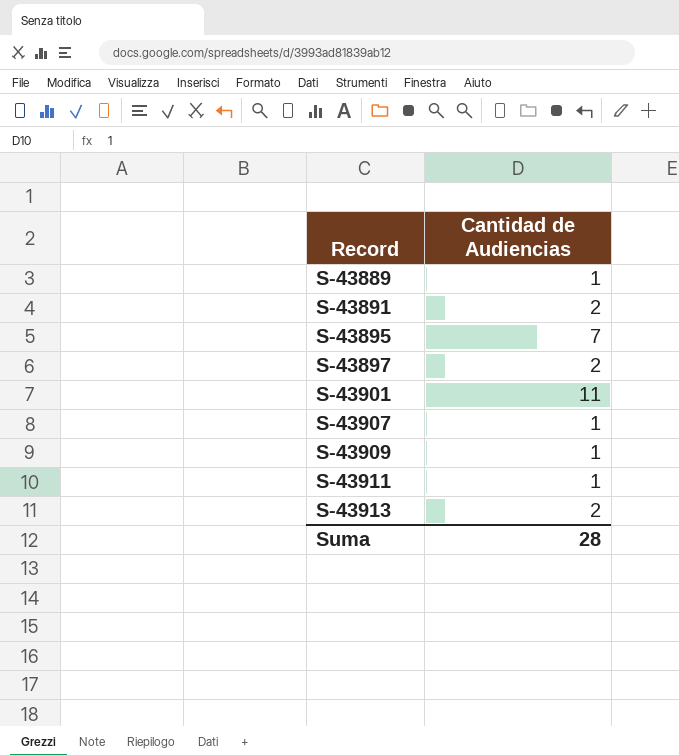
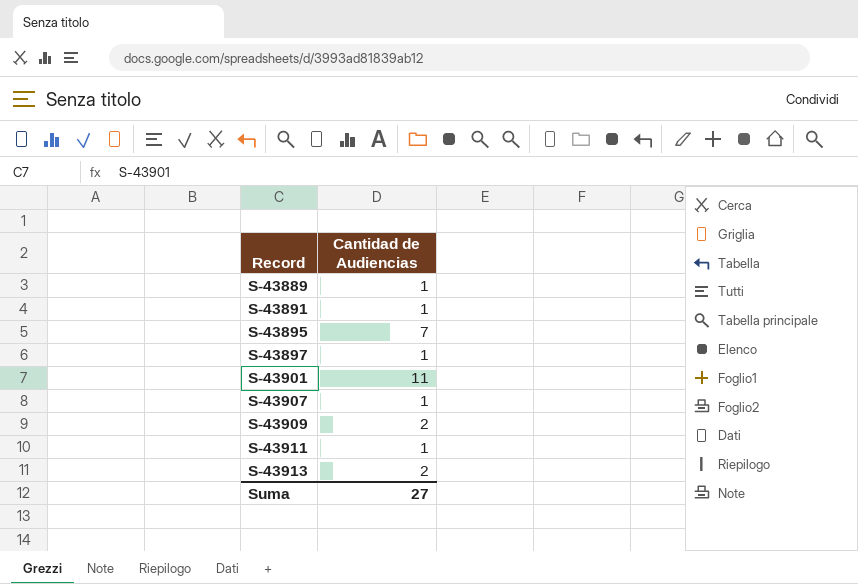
S-43891 | Cantidad de Audiencias: 2 -> 1
S-43897 | Cantidad de Audiencias: 2 -> 1
S-43909 | Cantidad de Audiencias: 1 -> 2
Suma | Cantidad de Audiencias: 28 -> 27

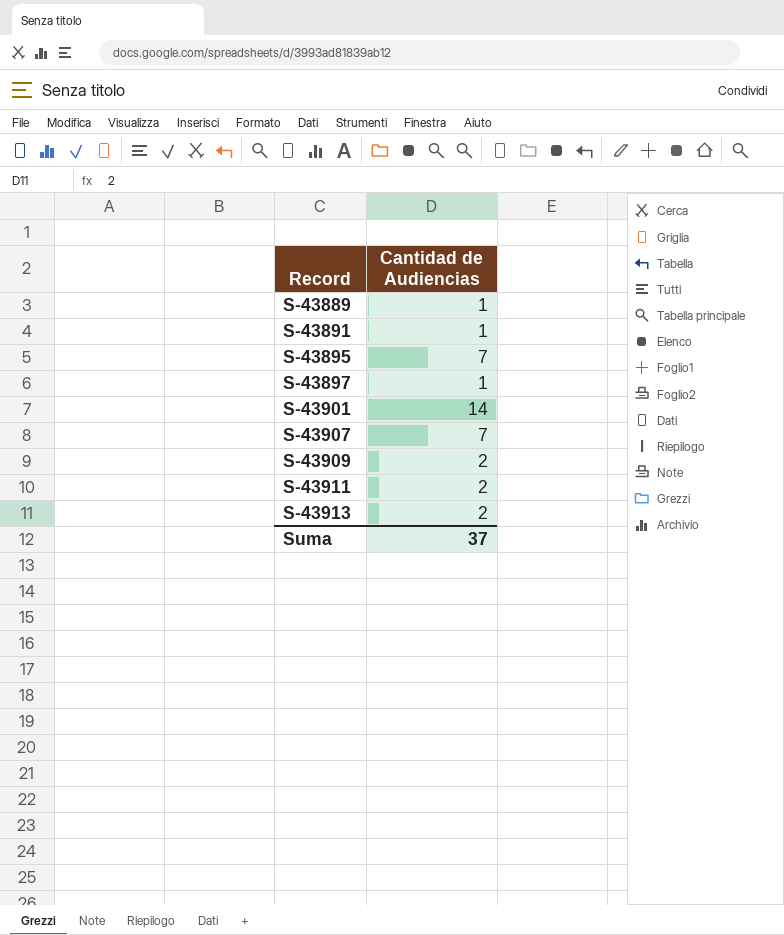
S-43901 | Cantidad de Audiencias: 11 -> 14
S-43907 | Cantidad de Audiencias: 1 -> 7
S-43911 | Cantidad de Audiencias: 1 -> 2
Suma | Cantidad de Audiencias: 27 -> 37

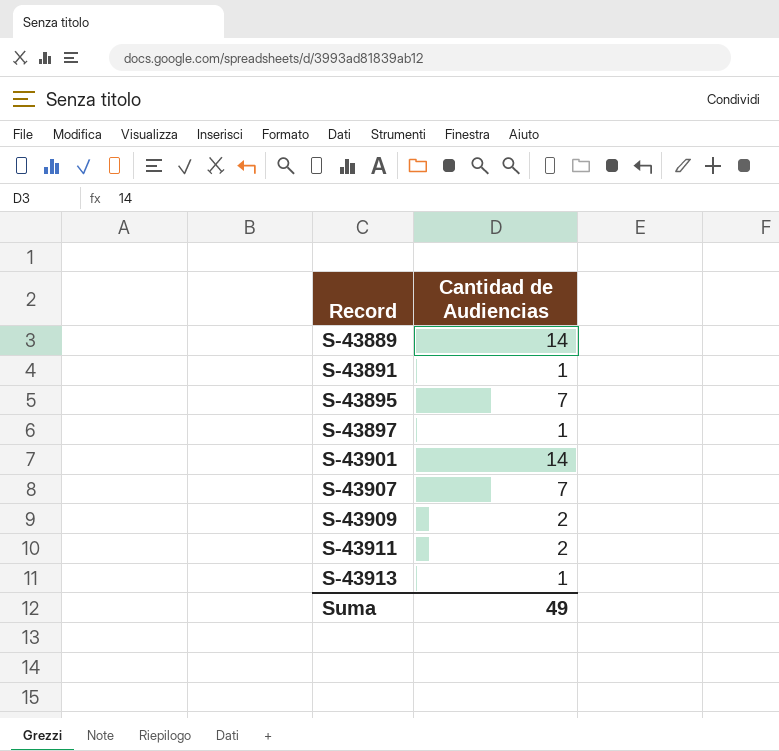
S-43889 | Cantidad de Audiencias: 1 -> 14
S-43913 | Cantidad de Audiencias: 2 -> 1
Suma | Cantidad de Audiencias: 37 -> 49

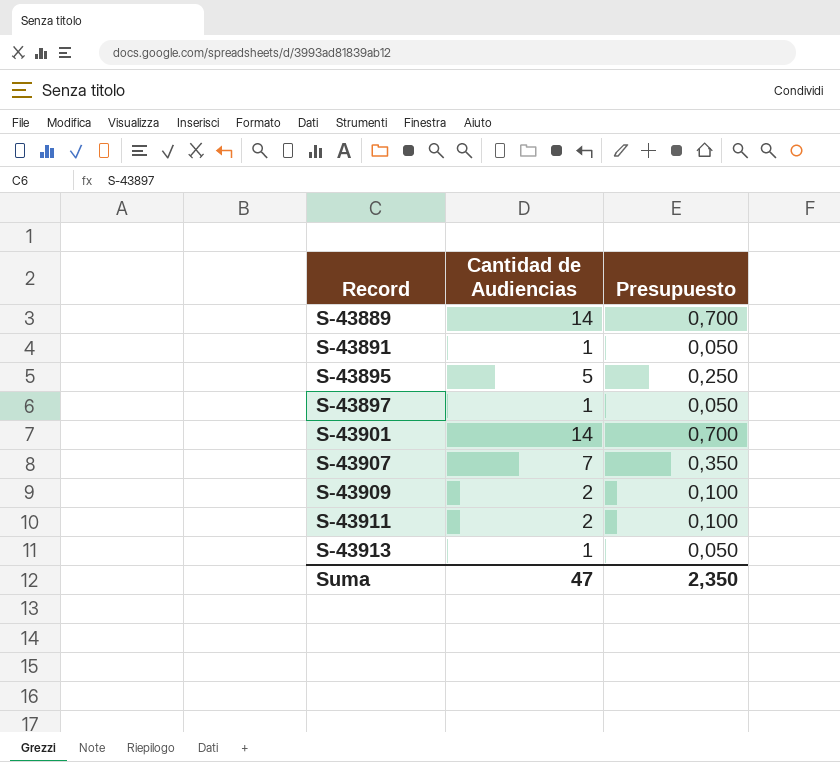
column Presupuesto | formula: none -> [Cantidad de Audiencias] * 0,05
S-43895 | Cantidad de Audiencias: 7 -> 5
Suma | Cantidad de Audiencias: 49 -> 47

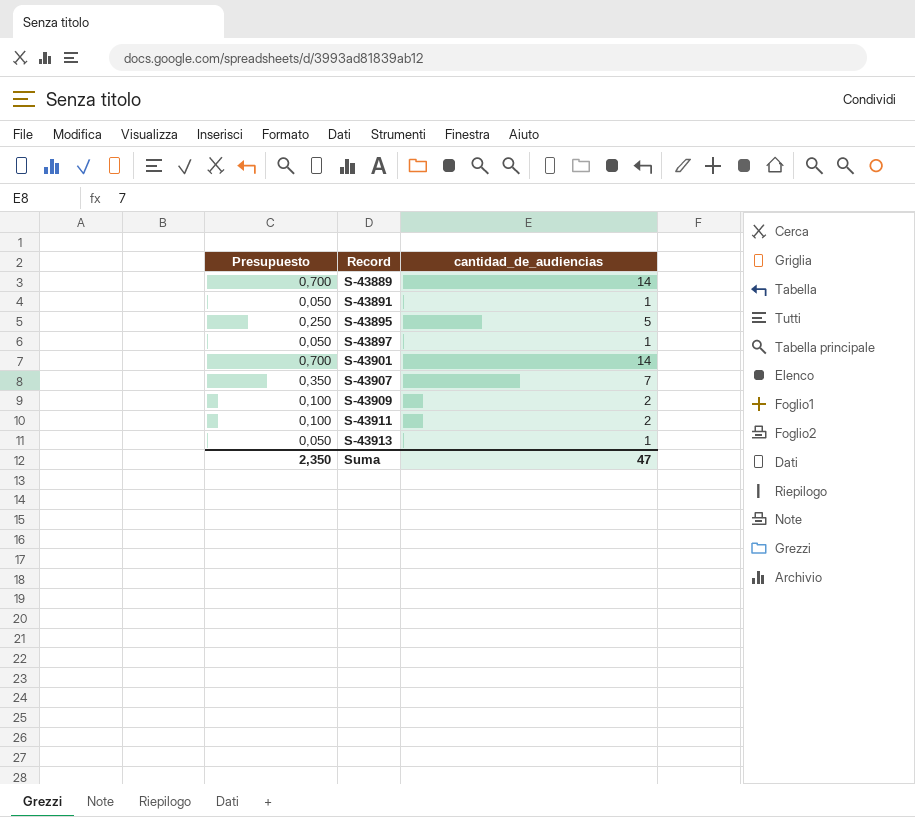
column Presupuesto | position: 3 -> 1
column name: Cantidad de Audiencias -> cantidad_de_audiencias

